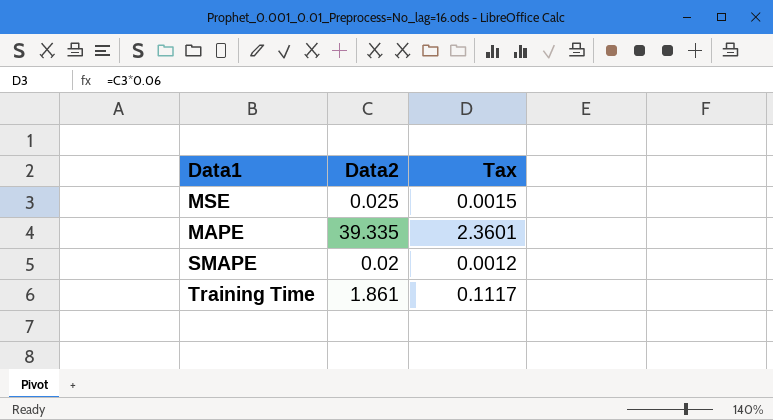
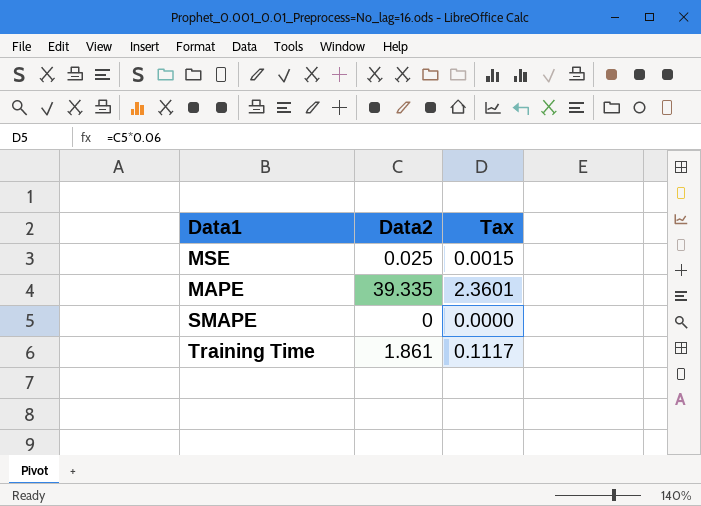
SMAPE | Data2: 0.02 -> 0
SMAPE | Tax: 0.0012 -> 0.0000

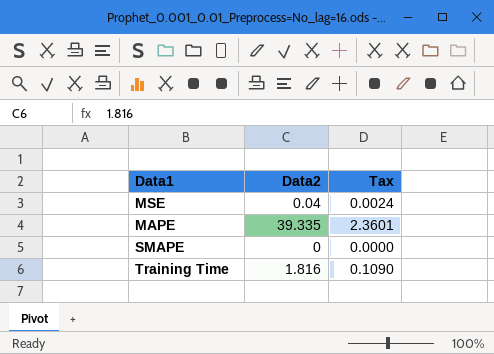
MSE | Data2: 0.025 -> 0.04
MSE | Tax: 0.0015 -> 0.0024
Training Time | Data2: 1.861 -> 1.816
Training Time | Tax: 0.1117 -> 0.1090

